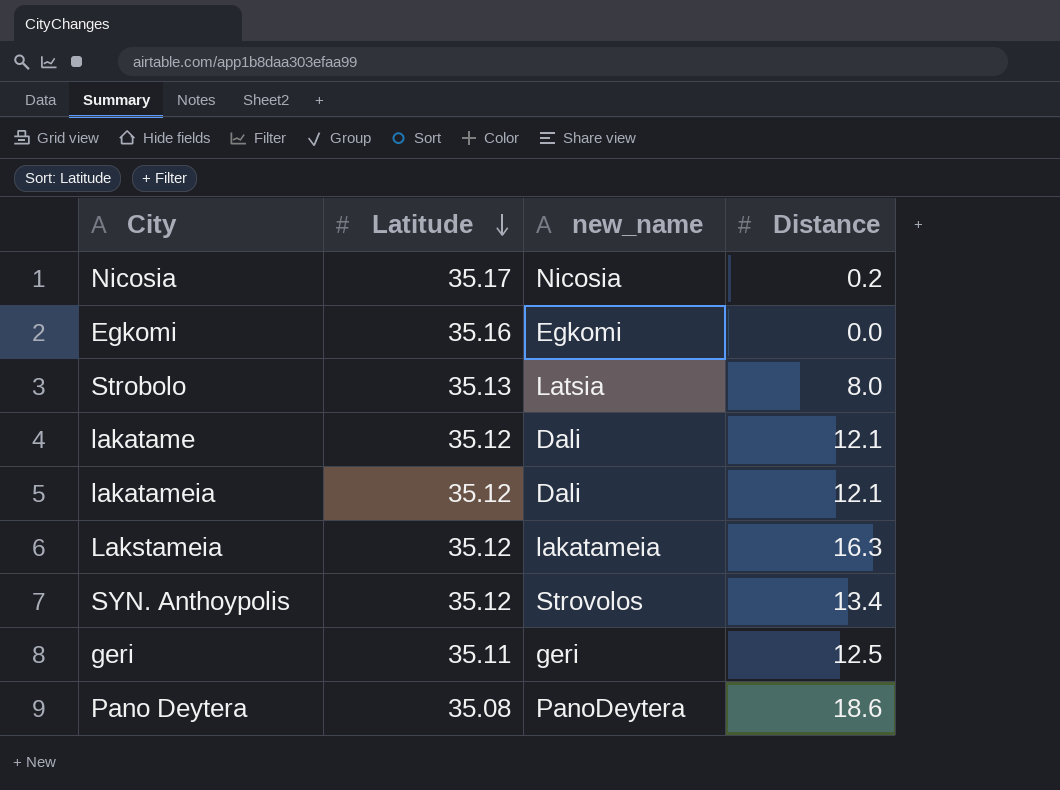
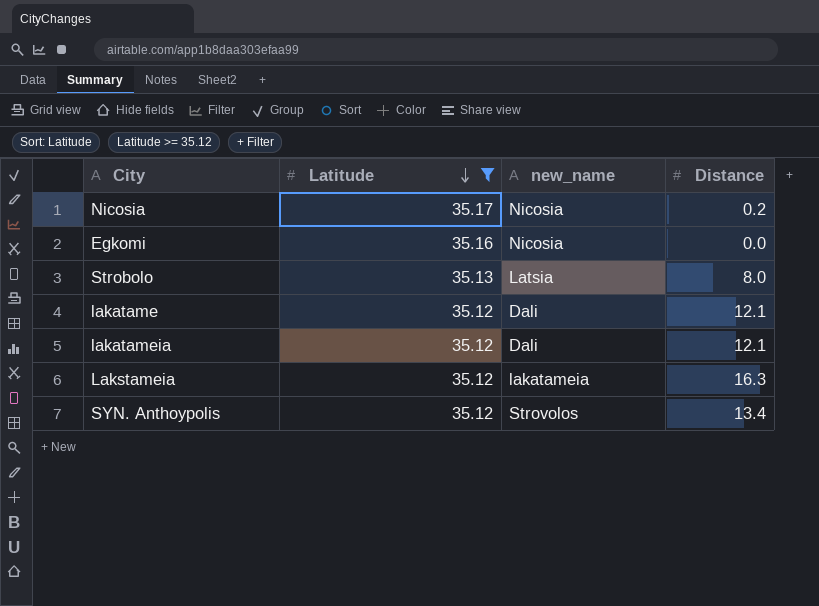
filter: none -> Latitude >= 35.12
Egkomi | new_name: Egkomi -> Nicosia

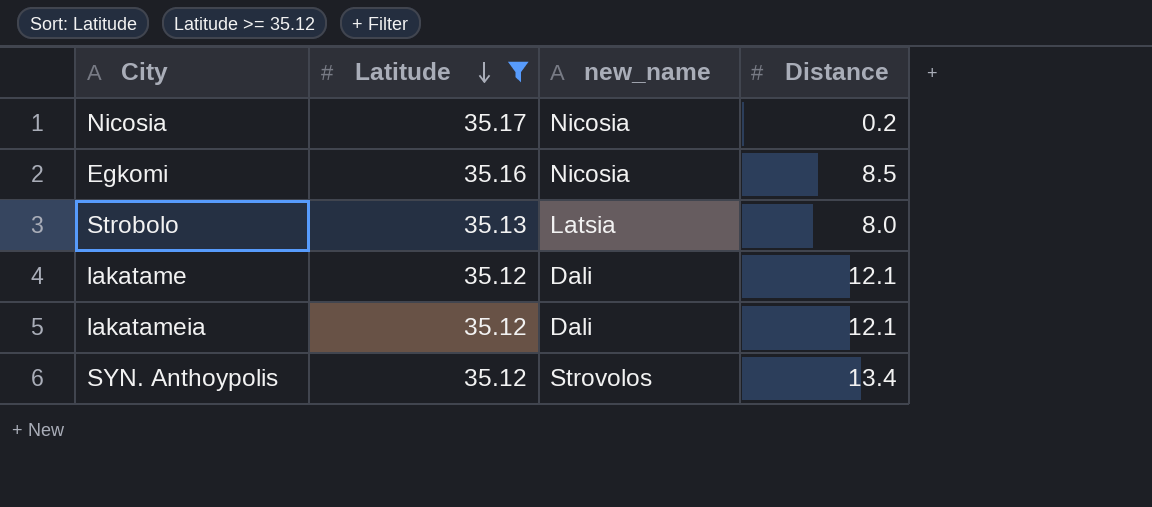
row Lakstameia: 35.12 | lakatameia | 16.3 -> none
Egkomi | Distance: 0.0 -> 8.5

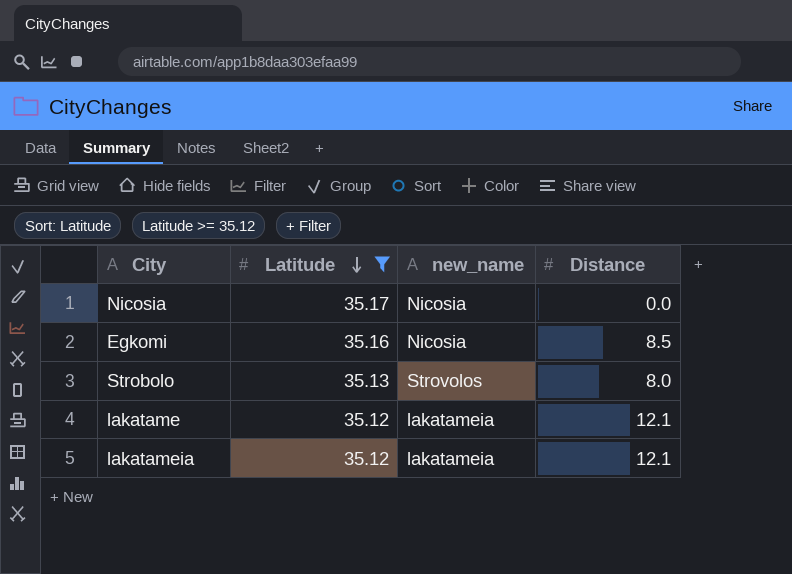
row SYN. Anthoypolis: 35.12 | Strovolos | 13.4 -> none
Nicosia | Distance: 0.2 -> 0.0
Strobolo | new_name: Latsia -> Strovolos
lakatame | new_name: Dali -> lakatameia
lakatameia | new_name: Dali -> lakatameia

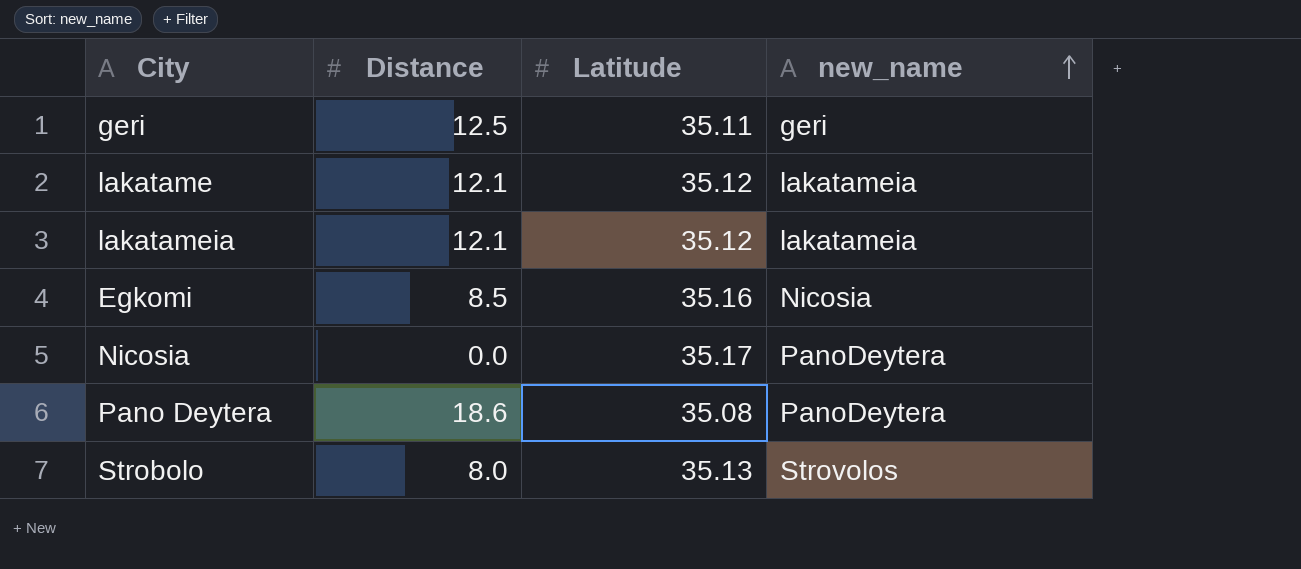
filter: Latitude >= 35.12 -> none
row order: Latitude descending -> new_name ascending
column Distance | position: 4 -> 2
Nicosia | new_name: Nicosia -> PanoDeytera

